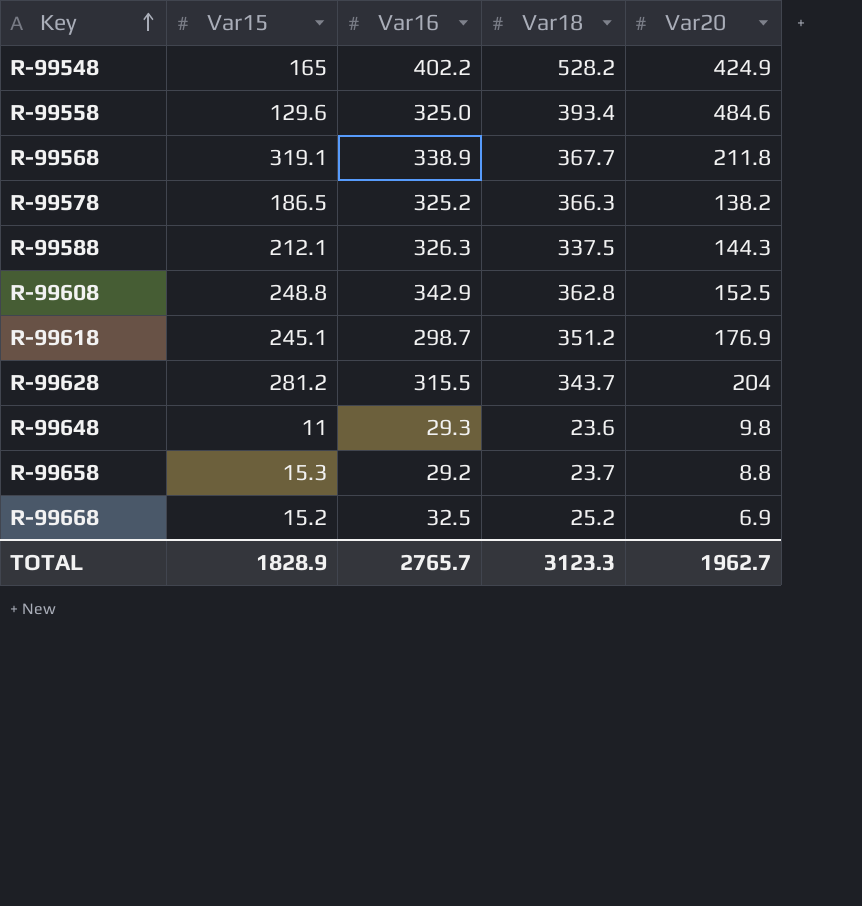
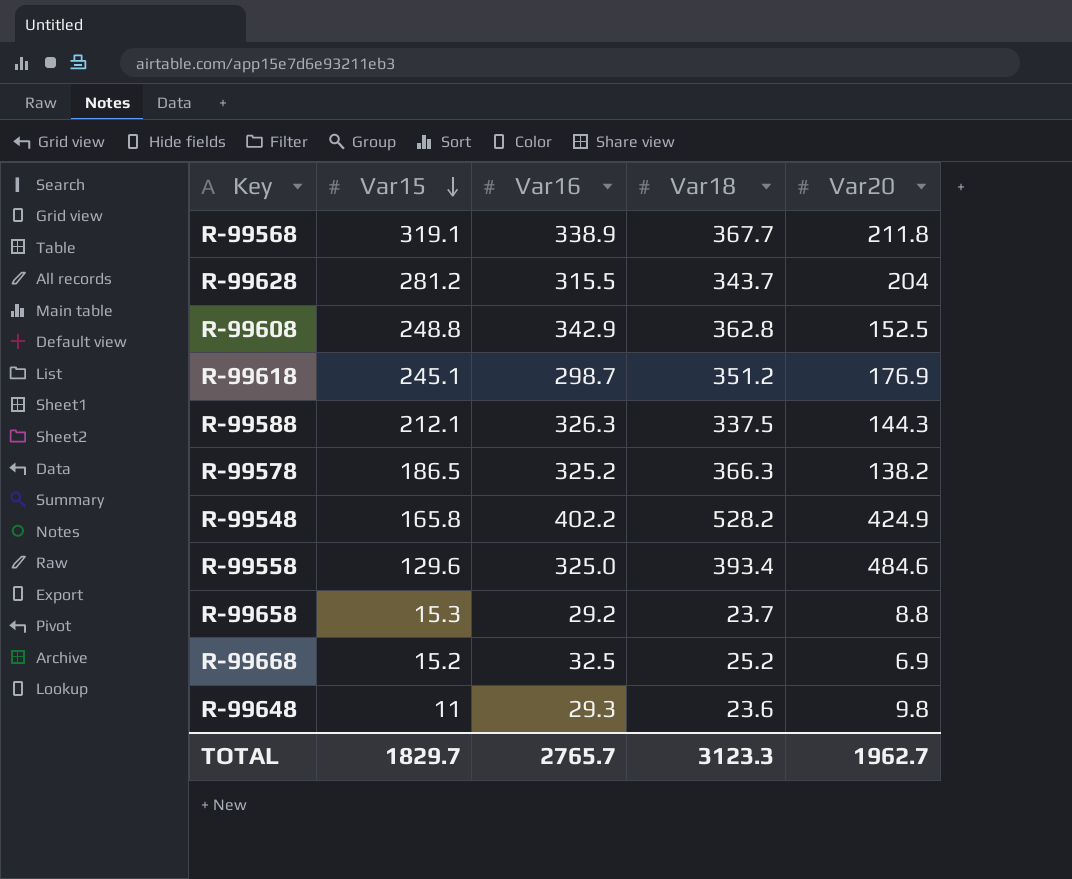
row order: Key ascending -> Var15 descending
R-99548 | Var15: 165 -> 165.8
TOTAL | Var15: 1828.9 -> 1829.7

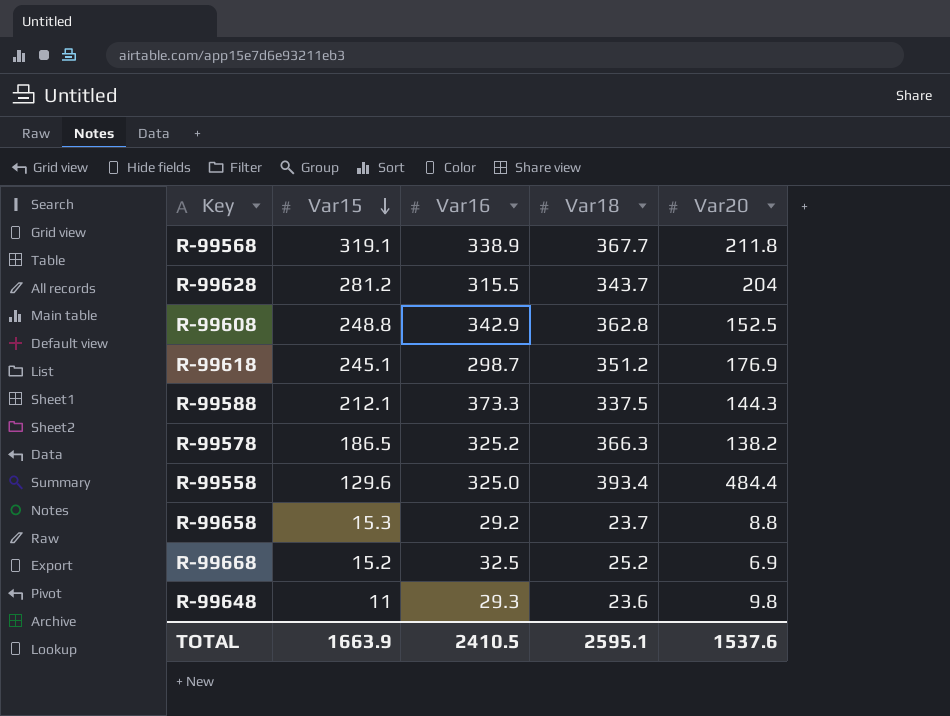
row R-99548: 165.8 | 402.2 | 528.2 | 424.9 -> none
R-99588 | Var16: 326.3 -> 373.3
R-99558 | Var20: 484.6 -> 484.4
TOTAL | Var15: 1829.7 -> 1663.9
TOTAL | Var16: 2765.7 -> 2410.5
TOTAL | Var18: 3123.3 -> 2595.1
TOTAL | Var20: 1962.7 -> 1537.6

